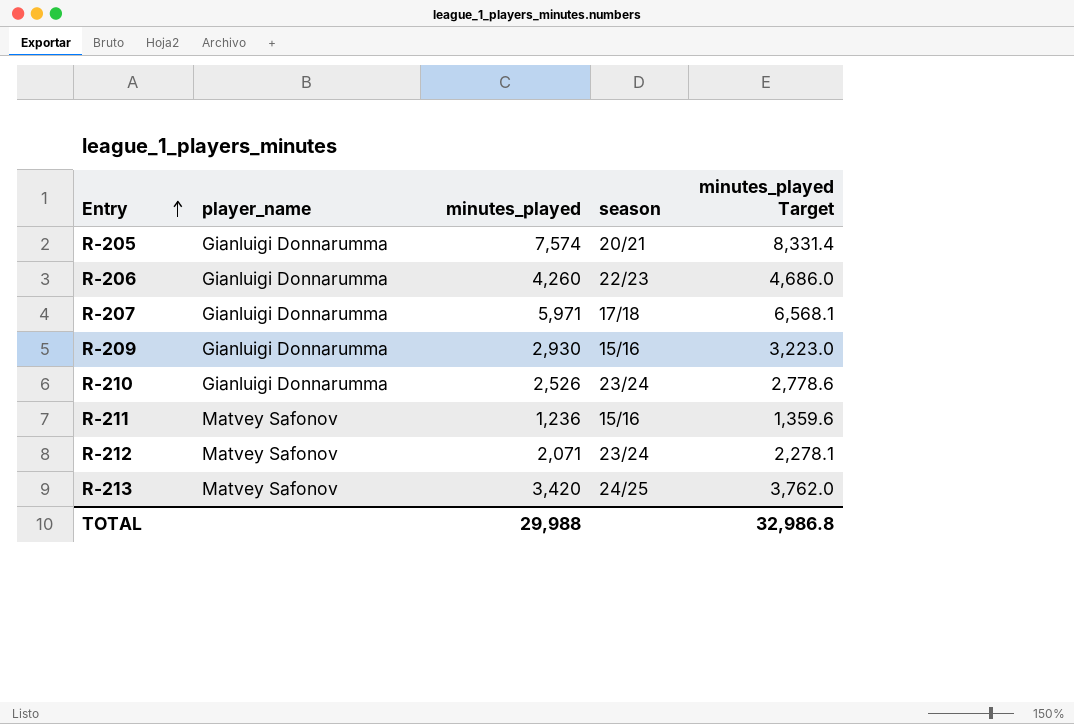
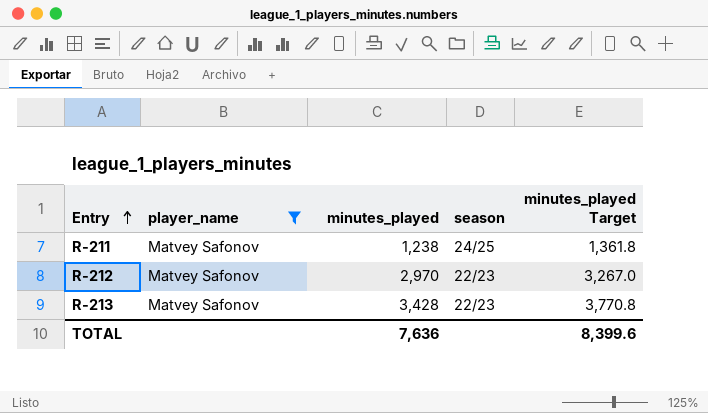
filter: none -> player_name = Matvey Safonov
R-211 | minutes_played: 1,236 -> 1,238
R-211 | season: 15/16 -> 24/25
R-211 | minutes_played Target: 1,359.6 -> 1,361.8
R-212 | minutes_played: 2,071 -> 2,970
R-212 | season: 23/24 -> 22/23
R-212 | minutes_played Target: 2,278.1 -> 3,267.0
R-213 | minutes_played: 3,420 -> 3,428
R-213 | season: 24/25 -> 22/23
R-213 | minutes_played Target: 3,762.0 -> 3,770.8
TOTAL | minutes_played: 29,988 -> 7,636
TOTAL | minutes_played Target: 32,986.8 -> 8,399.6

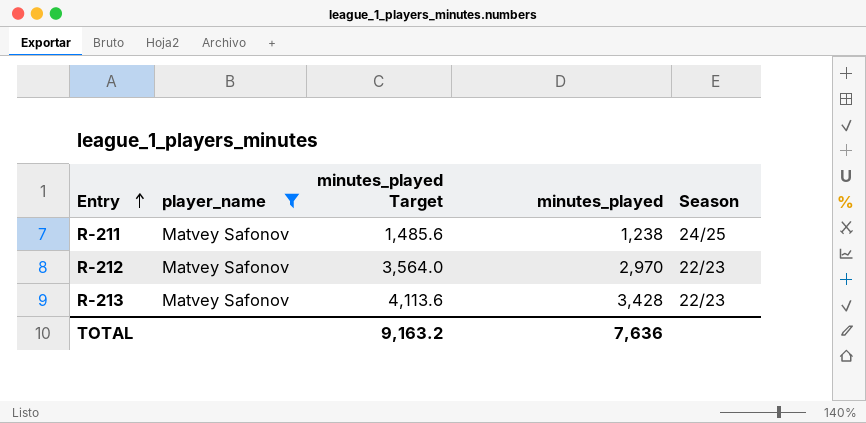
column minutes_played Target | formula: [minutes_played] * 1.1 -> [minutes_played] * 1.2
column minutes_played Target | position: 5 -> 3
column name: season -> Season
TOTAL | minutes_played Target: 8,399.6 -> 9,163.2

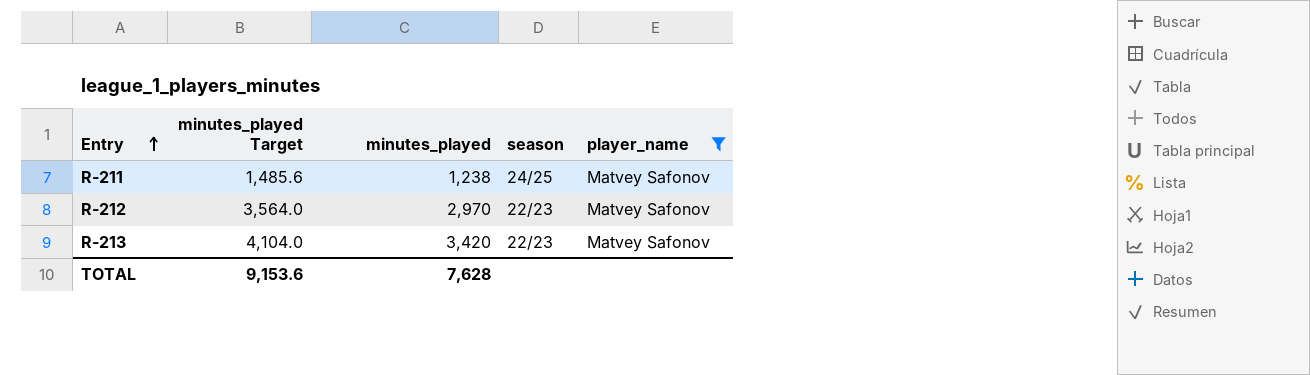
column name: Season -> season
column player_name | position: 2 -> 5
R-213 | minutes_played Target: 4,113.6 -> 4,104.0
R-213 | minutes_played: 3,428 -> 3,420
TOTAL | minutes_played Target: 9,163.2 -> 9,153.6
TOTAL | minutes_played: 7,636 -> 7,628

